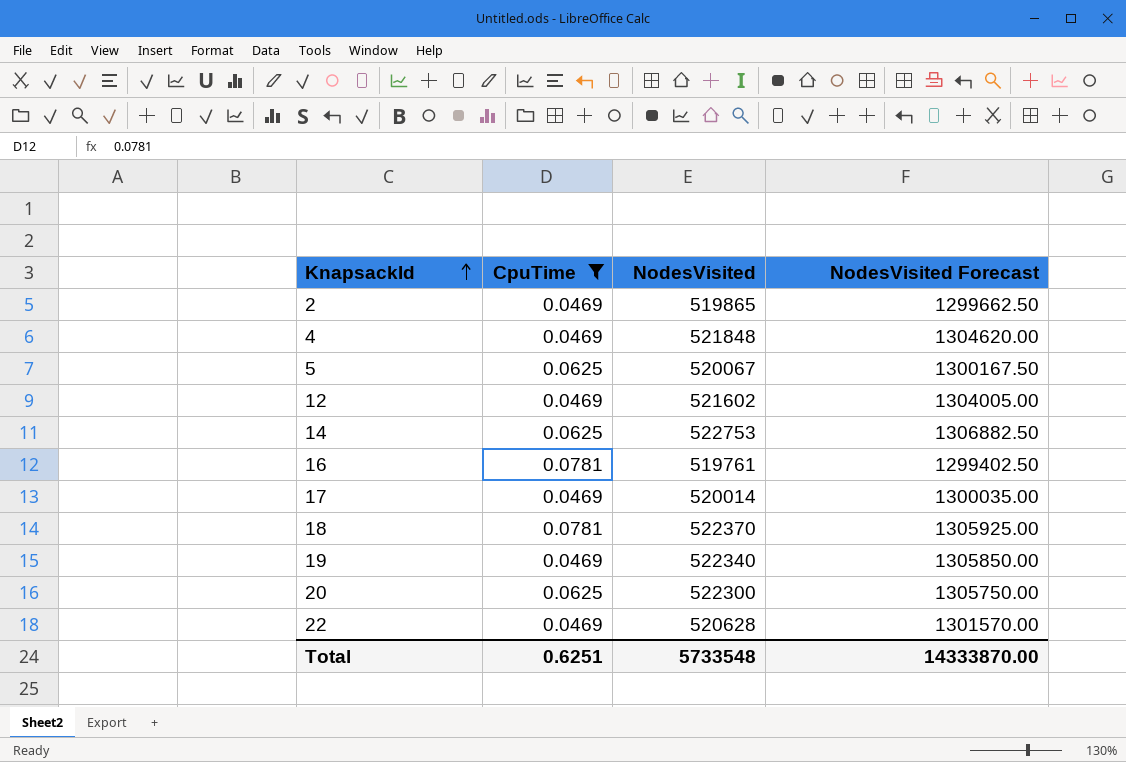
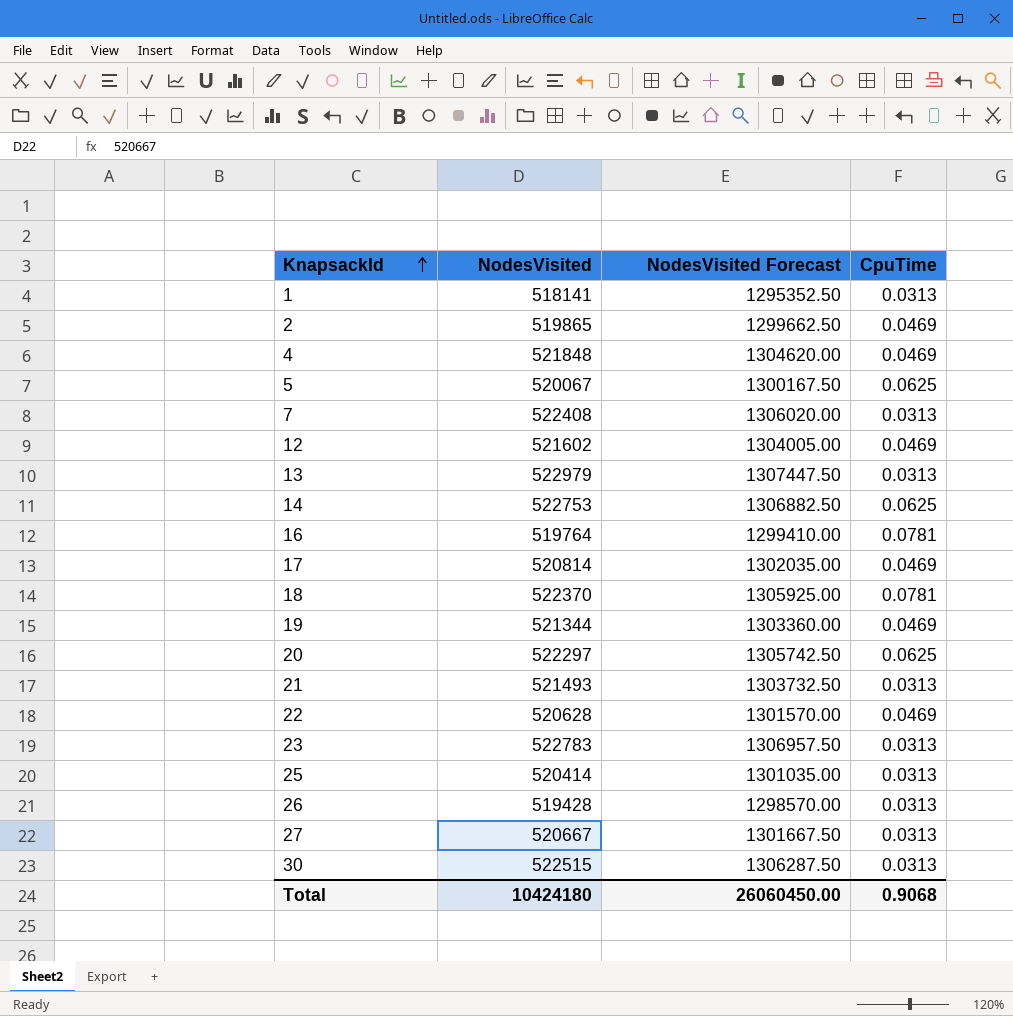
filter: CpuTime != 0.0313 -> none
column CpuTime | position: 2 -> 4
16 | NodesVisited: 519761 -> 519764
16 | NodesVisited Forecast: 1299402.50 -> 1299410.00
17 | NodesVisited: 520014 -> 520814
17 | NodesVisited Forecast: 1300035.00 -> 1302035.00
19 | NodesVisited: 522340 -> 521344
19 | NodesVisited Forecast: 1305850.00 -> 1303360.00
20 | NodesVisited: 522300 -> 522297
20 | NodesVisited Forecast: 1305750.00 -> 1305742.50
Total | NodesVisited: 5733548 -> 10424180
Total | NodesVisited Forecast: 14333870.00 -> 26060450.00
Total | CpuTime: 0.6251 -> 0.9068

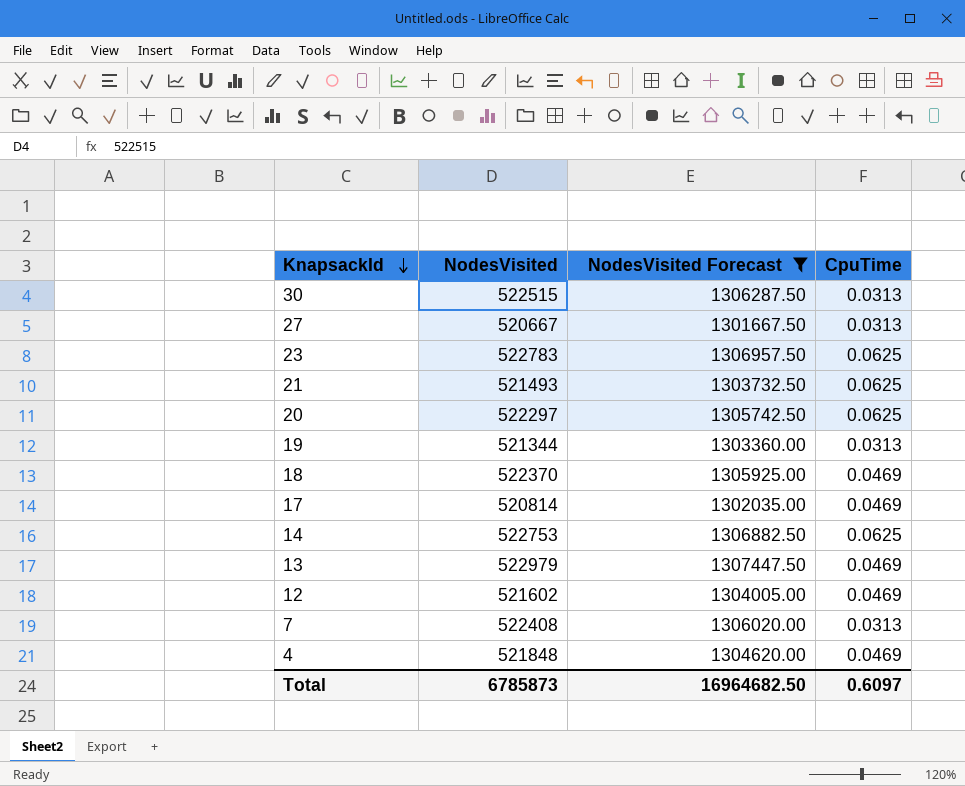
filter: none -> NodesVisited Forecast >= 1301667.50
row order: KnapsackId ascending -> KnapsackId descending
23 | CpuTime: 0.0313 -> 0.0625
21 | CpuTime: 0.0313 -> 0.0625
19 | CpuTime: 0.0469 -> 0.0313
18 | CpuTime: 0.0781 -> 0.0469
13 | CpuTime: 0.0313 -> 0.0469
Total | NodesVisited: 10424180 -> 6785873
Total | NodesVisited Forecast: 26060450.00 -> 16964682.50
Total | CpuTime: 0.9068 -> 0.6097

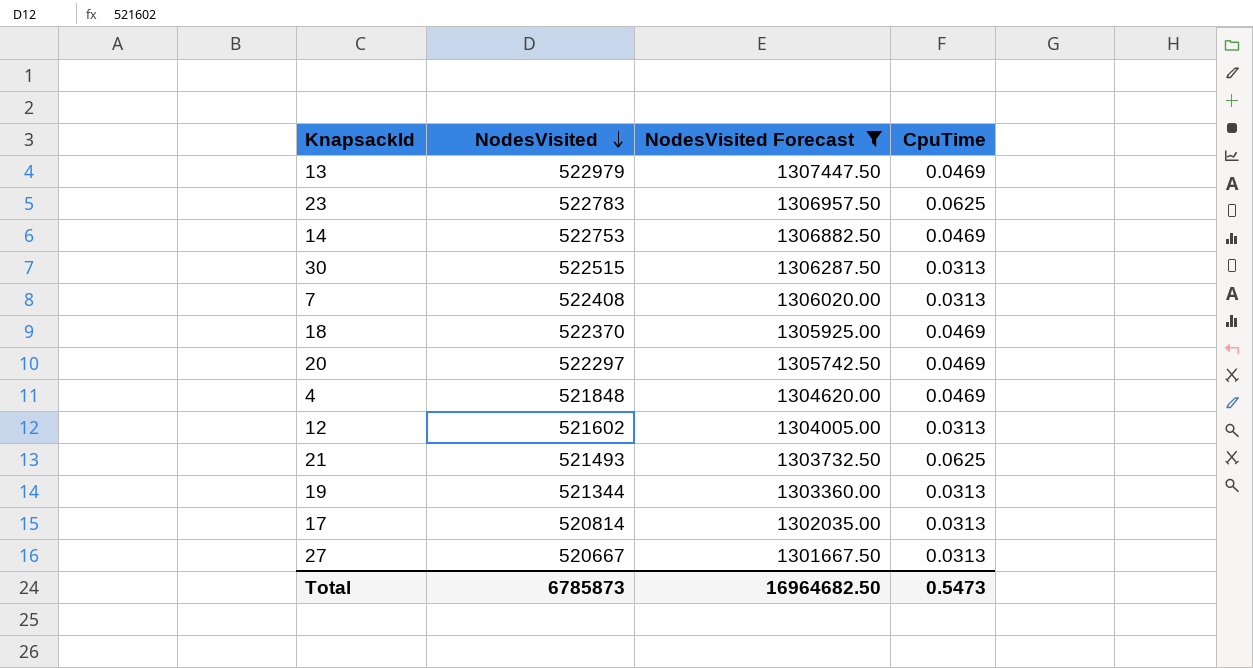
row order: KnapsackId descending -> NodesVisited descending
14 | CpuTime: 0.0625 -> 0.0469
20 | CpuTime: 0.0625 -> 0.0469
12 | CpuTime: 0.0469 -> 0.0313
17 | CpuTime: 0.0469 -> 0.0313
Total | CpuTime: 0.6097 -> 0.5473

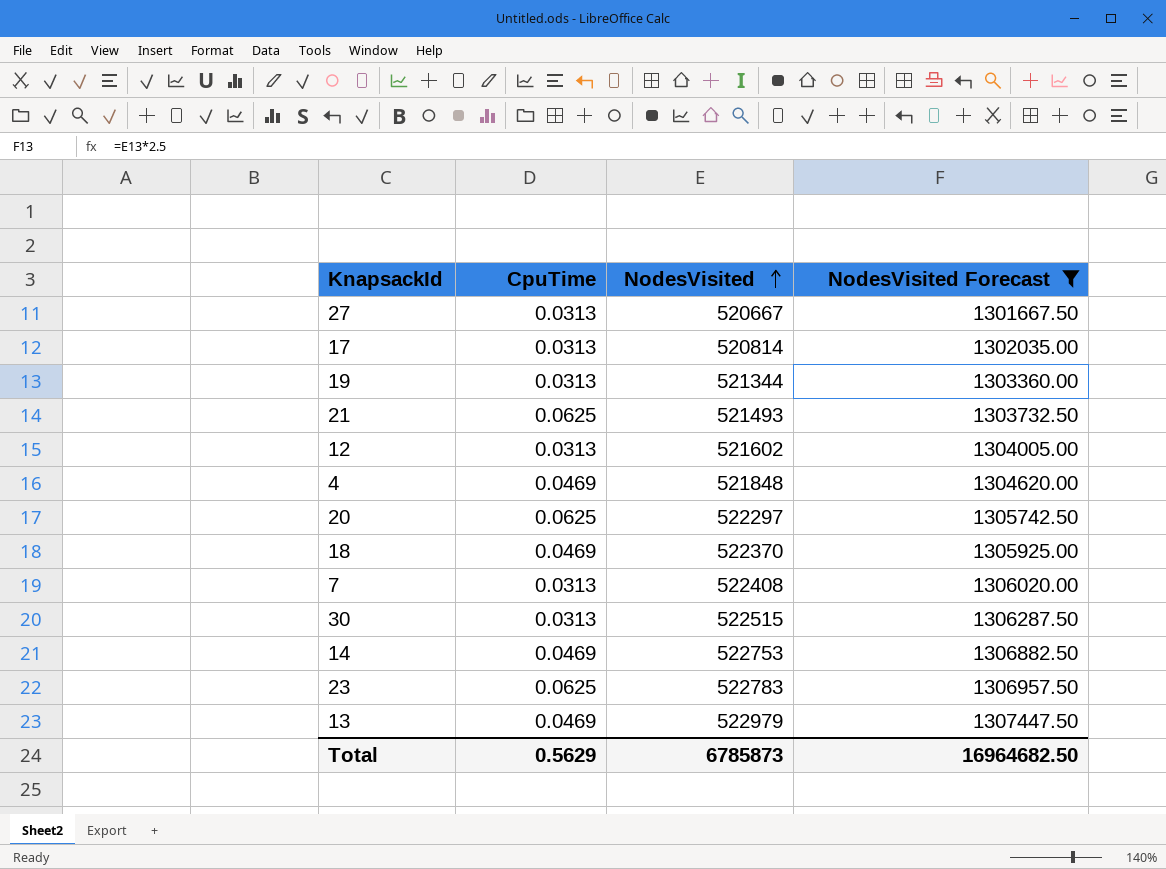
row order: NodesVisited descending -> NodesVisited ascending
column CpuTime | position: 4 -> 2
20 | CpuTime: 0.0469 -> 0.0625
Total | CpuTime: 0.5473 -> 0.5629

